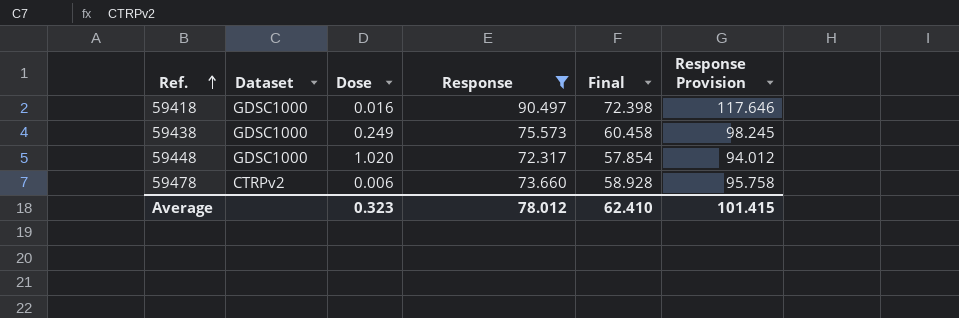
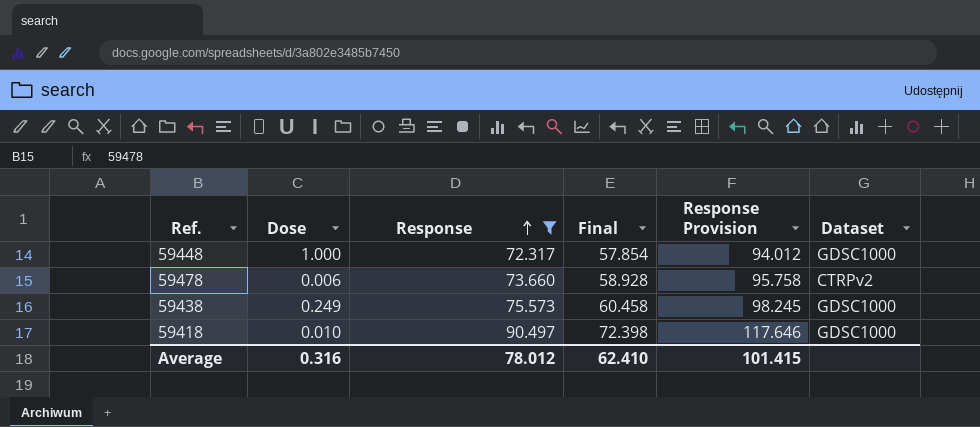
row order: Ref. ascending -> Response ascending
column Dataset | position: 2 -> 6
59448 | Dose: 1.020 -> 1.000
59418 | Dose: 0.016 -> 0.010
Average | Dose: 0.323 -> 0.316

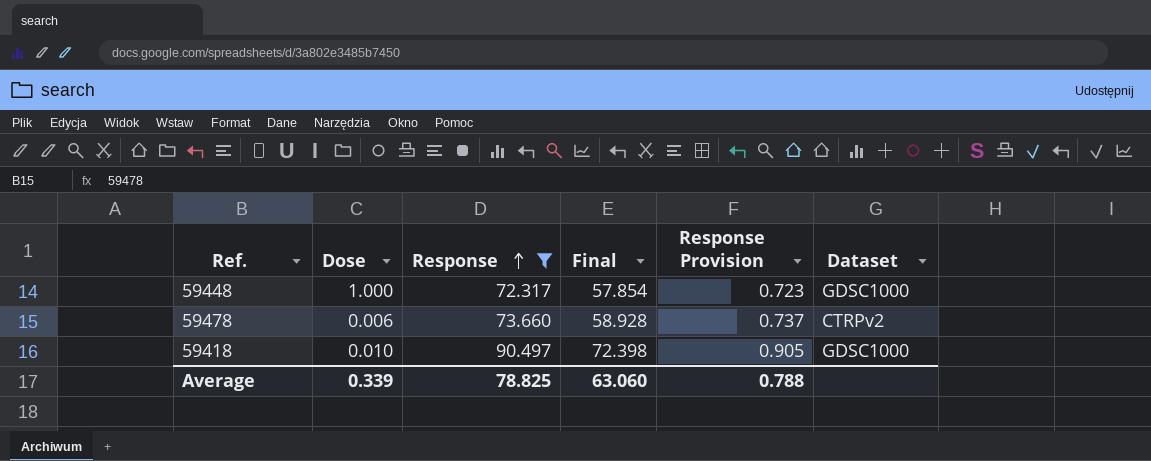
column Response Provision | formula: [Response] * 1.3 -> [Response] * 0.01
row 59438: 0.249 | 75.573 | 60.458 | 98.245 | GDSC1000 -> none
Average | Dose: 0.316 -> 0.339
Average | Response: 78.012 -> 78.825
Average | Final: 62.410 -> 63.060
Average | Response Provision: 101.415 -> 0.788

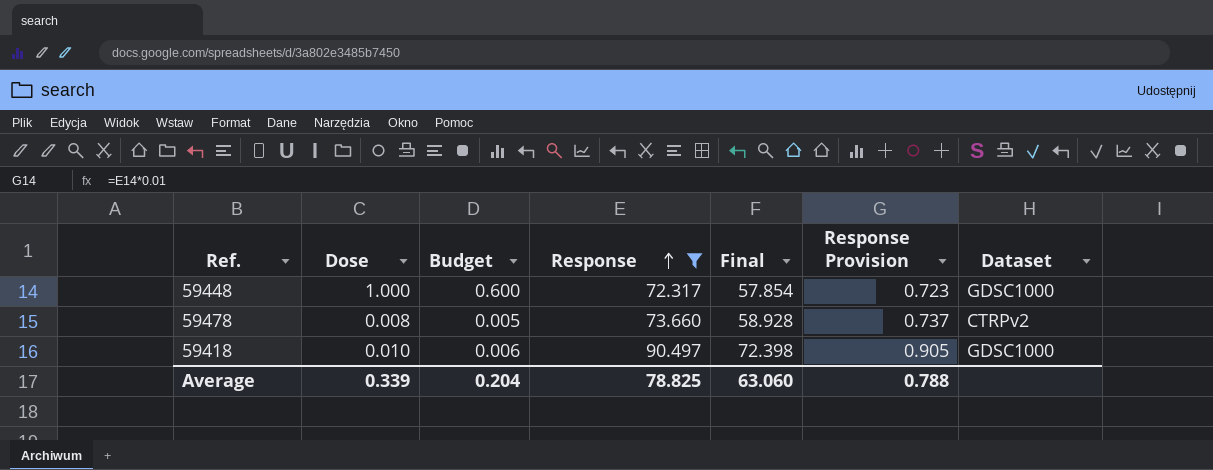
column Budget | formula: none -> [Dose] * 0.6
59478 | Dose: 0.006 -> 0.008

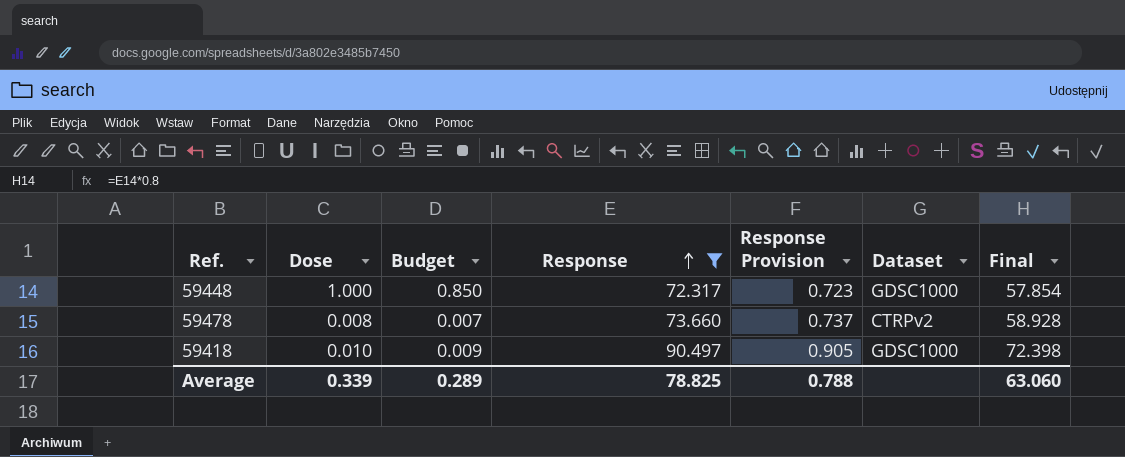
column Budget | formula: [Dose] * 0.6 -> [Dose] * 0.85
column Final | position: 5 -> 7
Average | Budget: 0.204 -> 0.289

